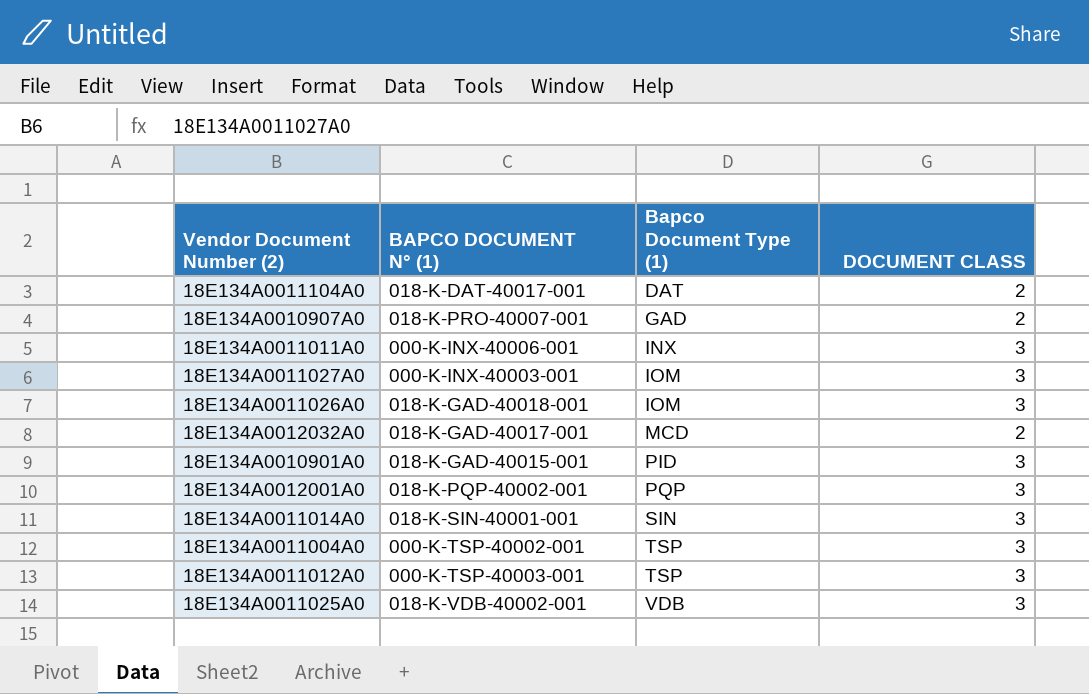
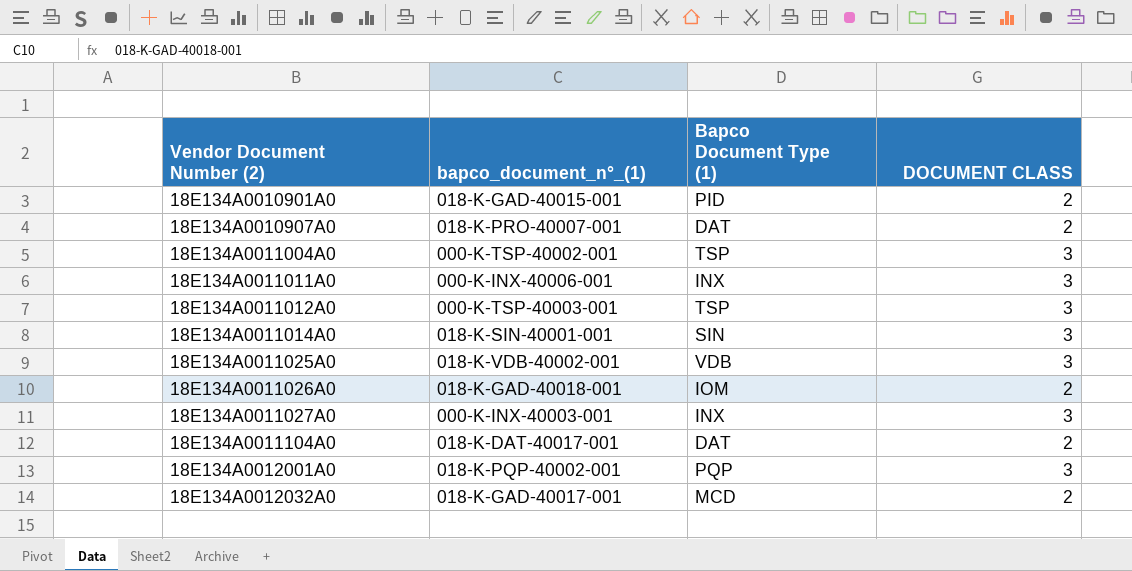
row order: Bapco Document Type (1) ascending -> Vendor Document Number (2) ascending
column name: BAPCO DOCUMENT N° (1) -> bapco_document_n°_(1)
18E134A0010901A0 | DOCUMENT CLASS: 3 -> 2
18E134A0010907A0 | Bapco Document Type (1): GAD -> DAT
18E134A0011026A0 | DOCUMENT CLASS: 3 -> 2
18E134A0011027A0 | Bapco Document Type (1): IOM -> INX

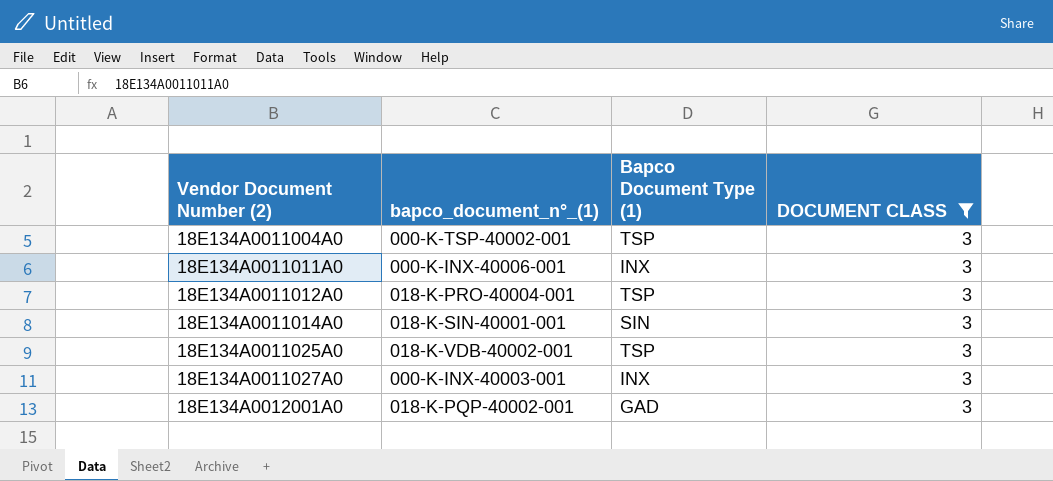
filter: none -> DOCUMENT CLASS = 3
18E134A0011012A0 | bapco_document_n°_(1): 000-K-TSP-40003-001 -> 018-K-PRO-40004-001
18E134A0011025A0 | Bapco Document Type (1): VDB -> TSP
18E134A0012001A0 | Bapco Document Type (1): PQP -> GAD

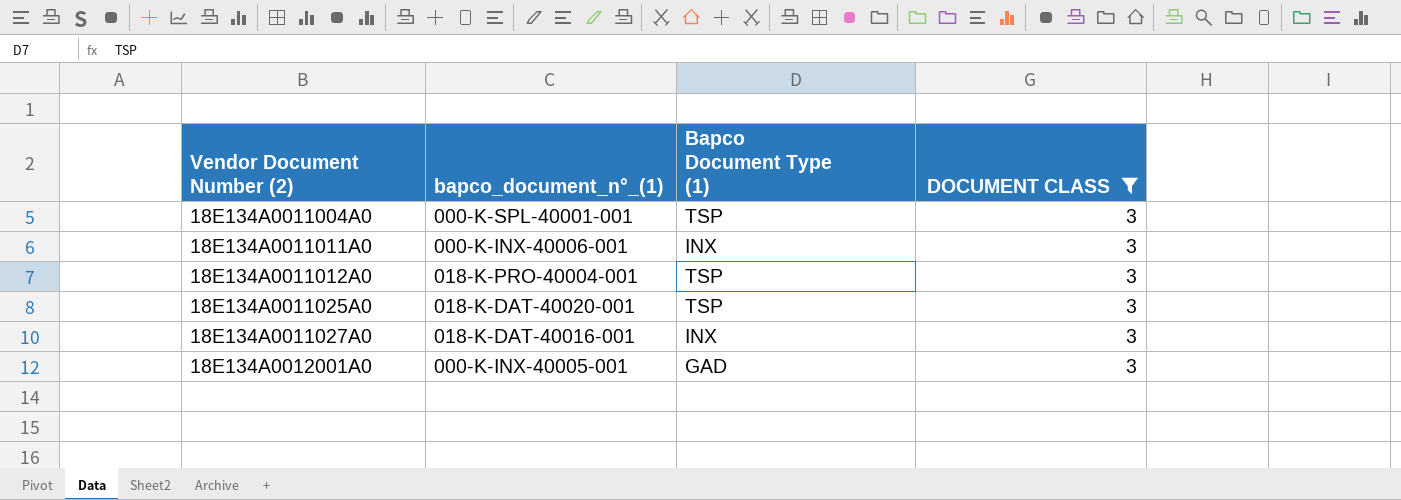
row 18E134A0011014A0: 018-K-SIN-40001-001 | SIN | 3 -> none
18E134A0011004A0 | bapco_document_n°_(1): 000-K-TSP-40002-001 -> 000-K-SPL-40001-001
18E134A0011025A0 | bapco_document_n°_(1): 018-K-VDB-40002-001 -> 018-K-DAT-40020-001
18E134A0011027A0 | bapco_document_n°_(1): 000-K-INX-40003-001 -> 018-K-DAT-40016-001
18E134A0012001A0 | bapco_document_n°_(1): 018-K-PQP-40002-001 -> 000-K-INX-40005-001

